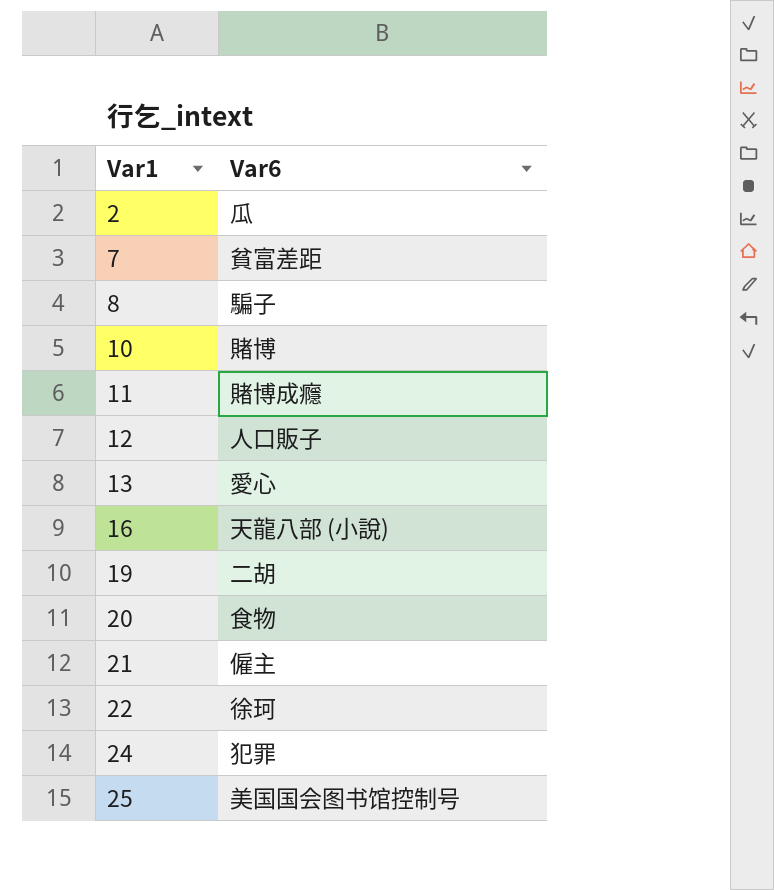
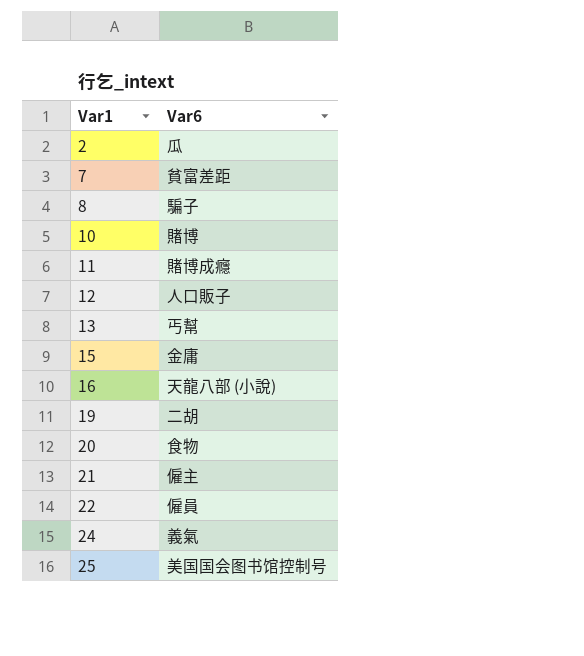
13 | Var6: 愛心 -> 丐幫
row 15: none -> 金庸
22 | Var6: 徐珂 -> 僱員
24 | Var6: 犯罪 -> 義氣

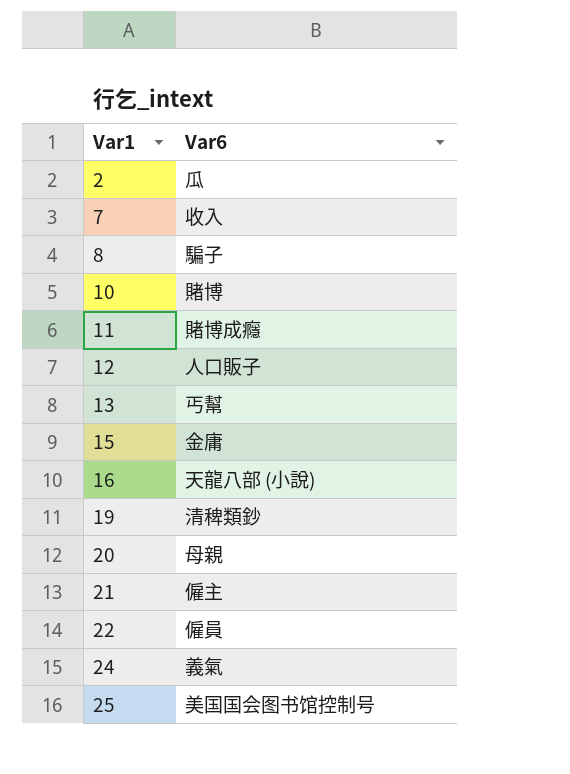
7 | Var6: 貧富差距 -> 收入
19 | Var6: 二胡 -> 清稗類鈔
20 | Var6: 食物 -> 母親

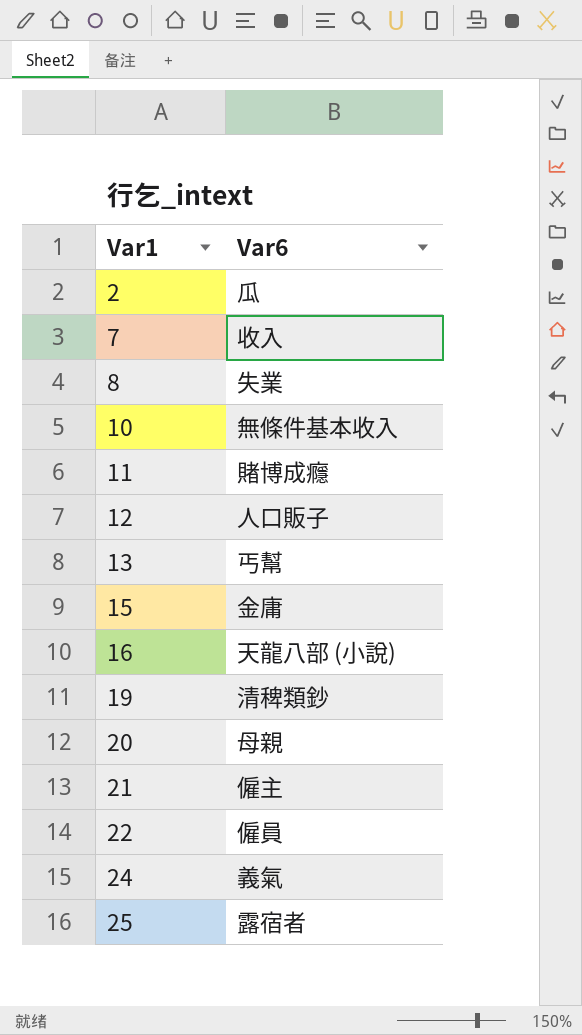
8 | Var6: 騙子 -> 失業
10 | Var6: 賭博 -> 無條件基本收入
25 | Var6: 美国国会图书馆控制号 -> 露宿者

